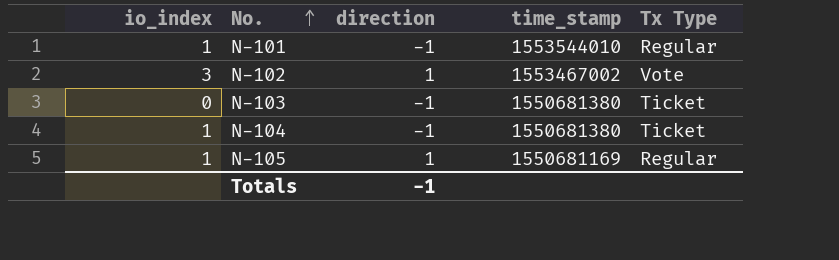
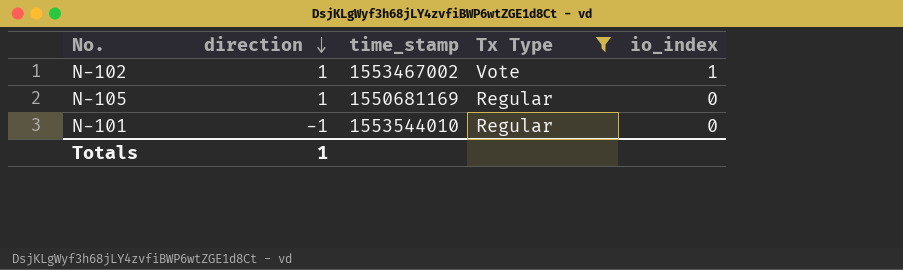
filter: none -> Tx Type != Ticket
row order: No. ascending -> direction descending
column io_index | position: 1 -> 5
N-102 | io_index: 3 -> 1
N-105 | io_index: 1 -> 0
N-101 | io_index: 1 -> 0
Totals | direction: -1 -> 1

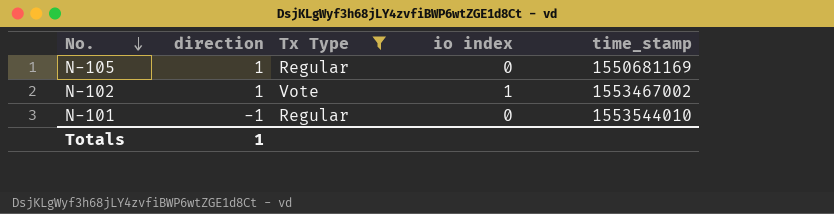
row order: direction descending -> No. descending
column name: io_index -> io index
column time_stamp | position: 3 -> 5

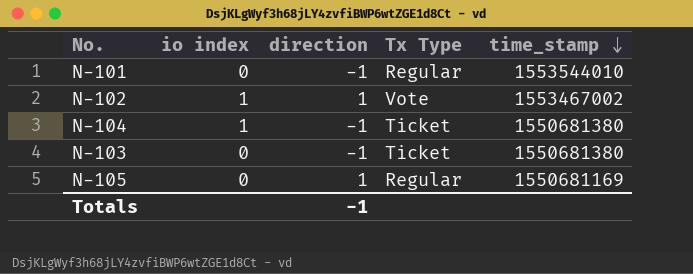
filter: Tx Type != Ticket -> none
row order: No. descending -> time_stamp descending
column io index | position: 4 -> 2
Totals | direction: 1 -> -1

